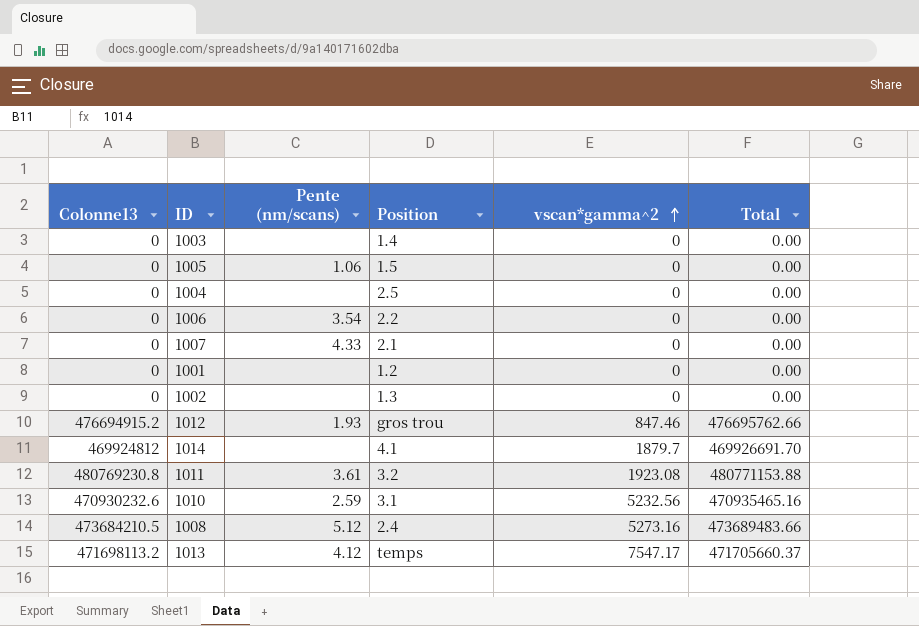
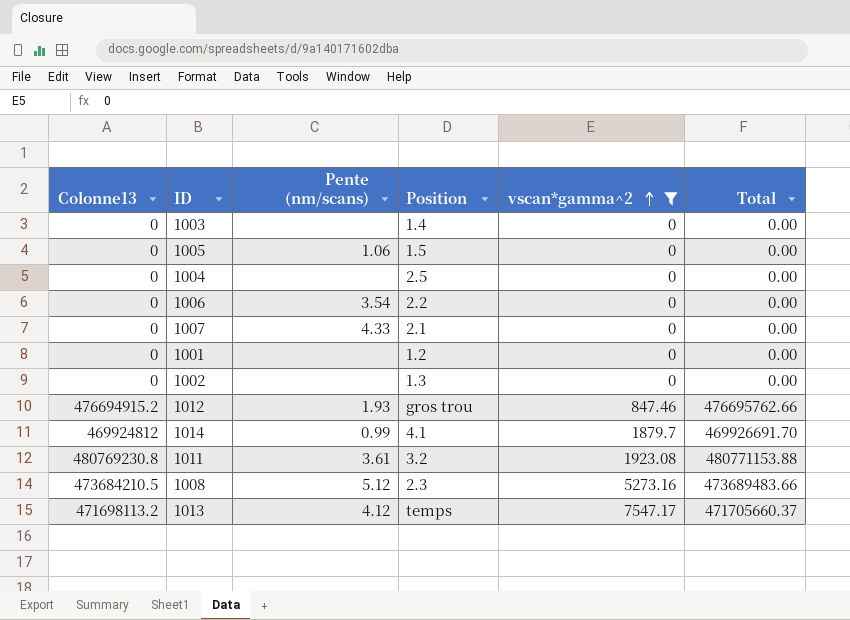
filter: none -> vscan*gamma^2 != 5232.56
1014 | Pente (nm/scans): none -> 0.99
1008 | Position: 2.4 -> 2.3

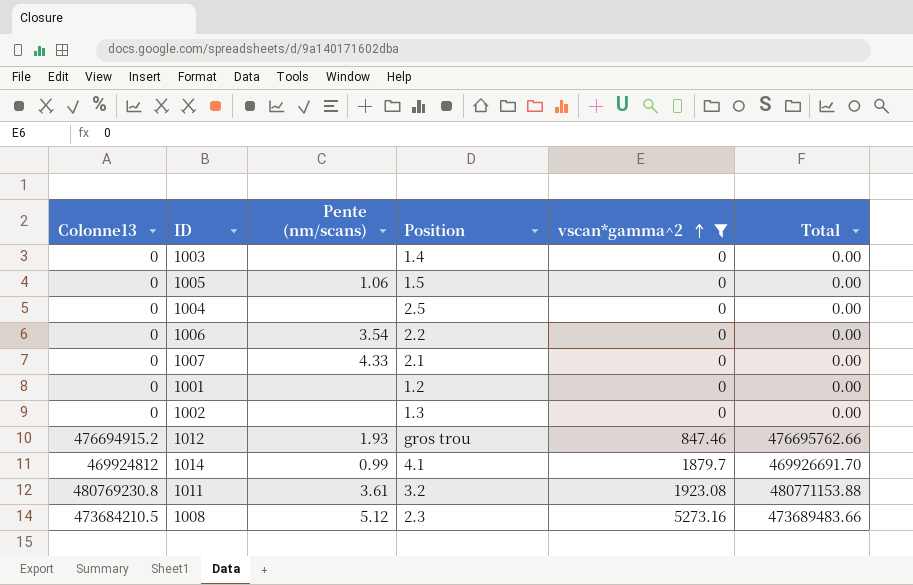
row 1013: 471698113.2 | 4.12 | temps | 7547.17 | 471705660.37 -> none

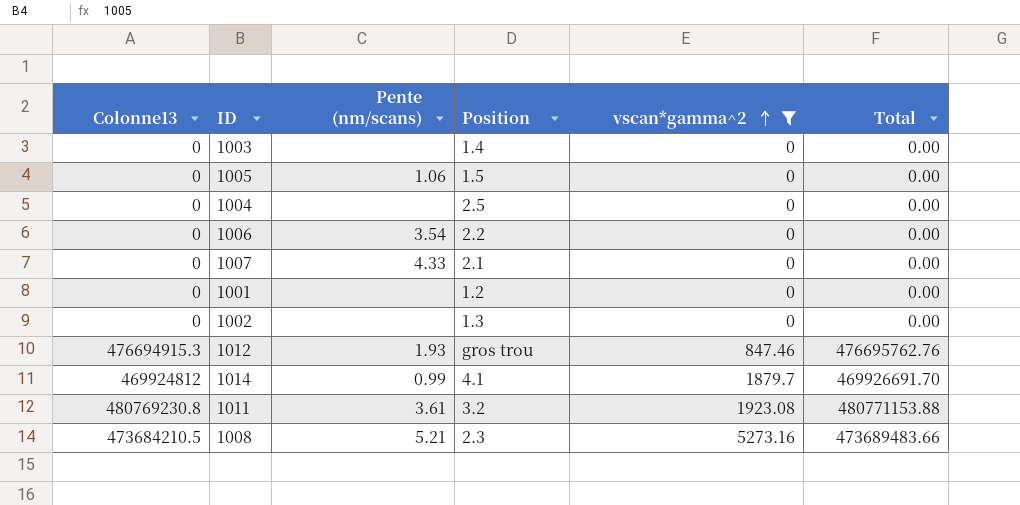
1012 | Colonne13: 476694915.2 -> 476694915.3
1012 | Total: 476695762.66 -> 476695762.76
1008 | Pente (nm/scans): 5.12 -> 5.21

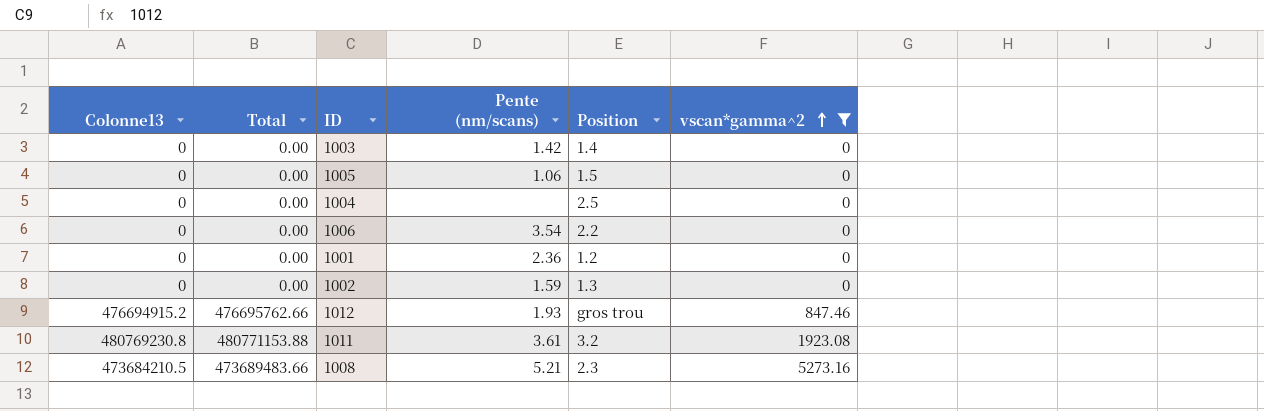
column Total | position: 6 -> 2
row 1007: 0 | 4.33 | 2.1 | 0 | 0.00 -> none
row 1014: 469924812 | 0.99 | 4.1 | 1879.7 | 469926691.70 -> none
1003 | Pente (nm/scans): none -> 1.42
1001 | Pente (nm/scans): none -> 2.36
1002 | Pente (nm/scans): none -> 1.59
1012 | Colonne13: 476694915.3 -> 476694915.2
1012 | Total: 476695762.76 -> 476695762.66

